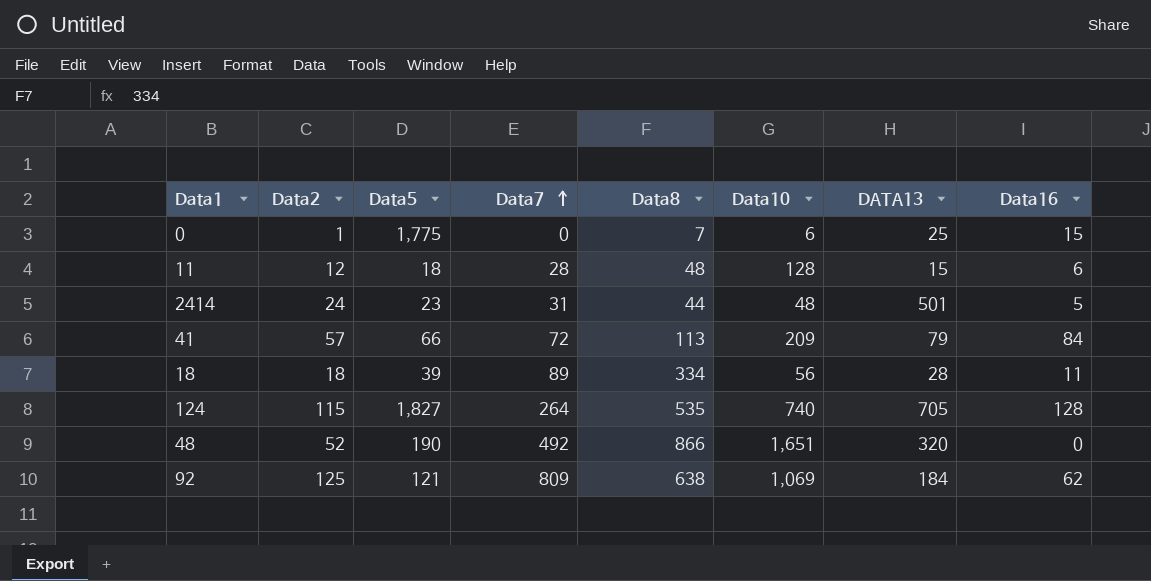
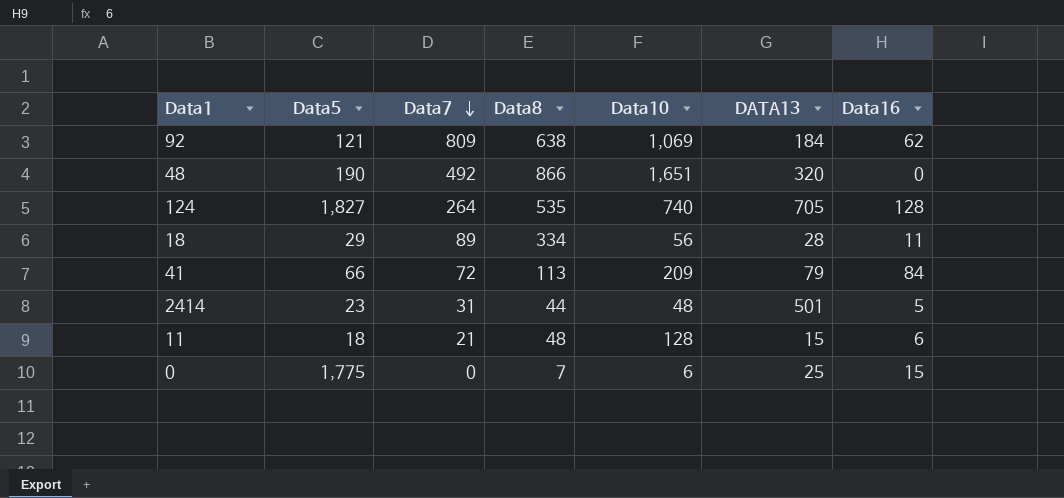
row order: Data7 ascending -> Data7 descending
column Data2 | position: 2 -> none
18 | Data5: 39 -> 29
11 | Data7: 28 -> 21

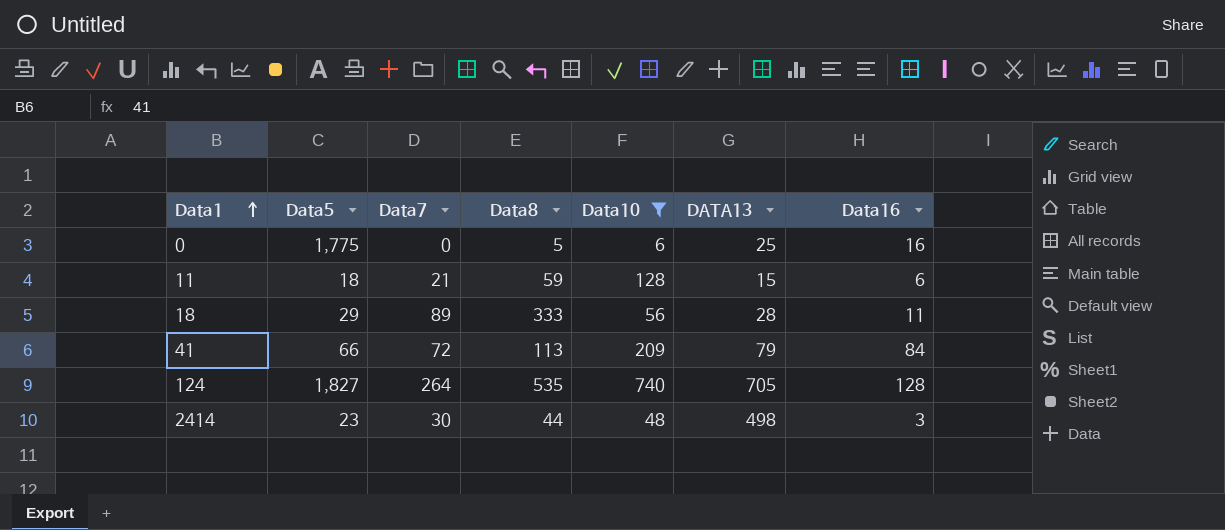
filter: none -> Data10 <= 740
row order: Data7 descending -> Data1 ascending
0 | Data8: 7 -> 5
0 | Data16: 15 -> 16
11 | Data8: 48 -> 59
18 | Data8: 334 -> 333
2414 | Data7: 31 -> 30
2414 | DATA13: 501 -> 498
2414 | Data16: 5 -> 3

